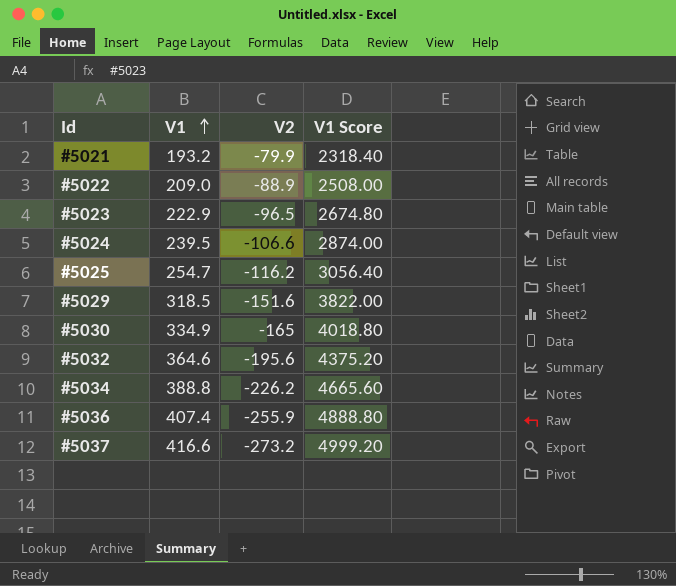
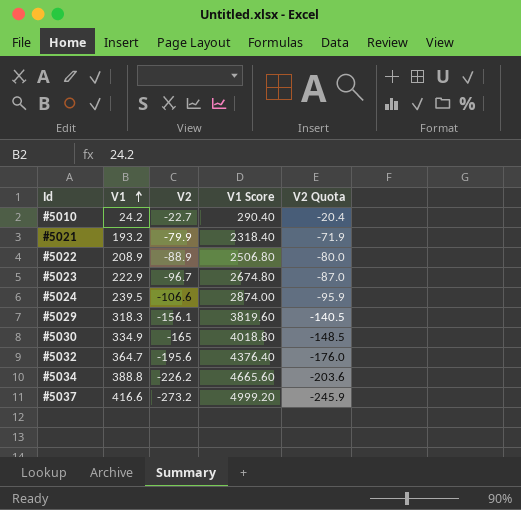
column V2 Quota | formula: none -> [V2] * 0.9
row #5025: 254.7 | -116.2 | 3056.40 -> none
row #5036: 407.4 | -255.9 | 4888.80 -> none
row #5010: none -> 24.2 | -22.7 | 290.40 | -20.4
#5022 | V1: 209.0 -> 208.9
#5022 | V1 Score: 2508.00 -> 2506.80
#5023 | V2: -96.5 -> -96.7
#5029 | V1: 318.5 -> 318.3
#5029 | V2: -151.6 -> -156.1
#5029 | V1 Score: 3822.00 -> 3819.60
#5032 | V1: 364.6 -> 364.7
#5032 | V1 Score: 4375.20 -> 4376.40

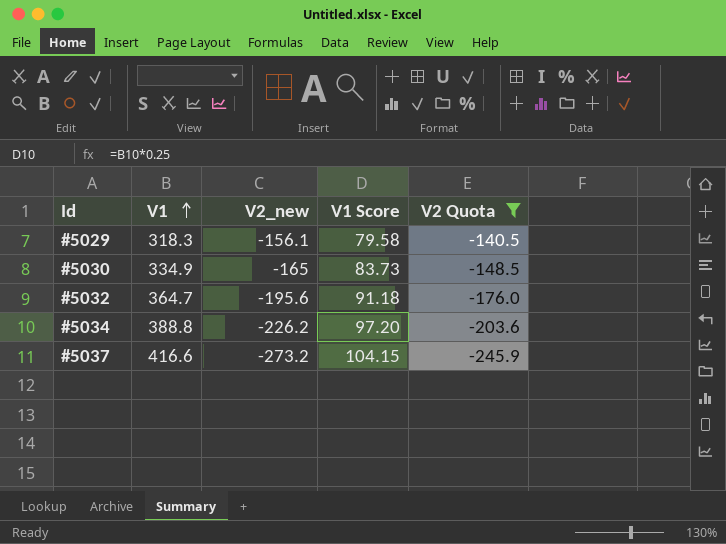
filter: none -> V2 Quota <= -140.5
column name: V2 -> V2_new
column V1 Score | formula: [V1] * 12 -> [V1] * 0.25

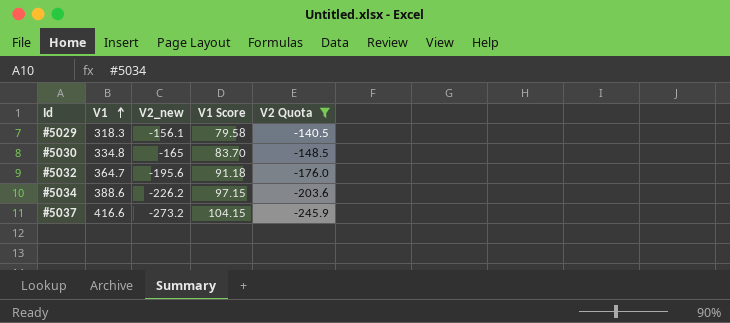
#5030 | V1: 334.9 -> 334.8
#5030 | V1 Score: 83.73 -> 83.70
#5034 | V1: 388.8 -> 388.6
#5034 | V1 Score: 97.20 -> 97.15

